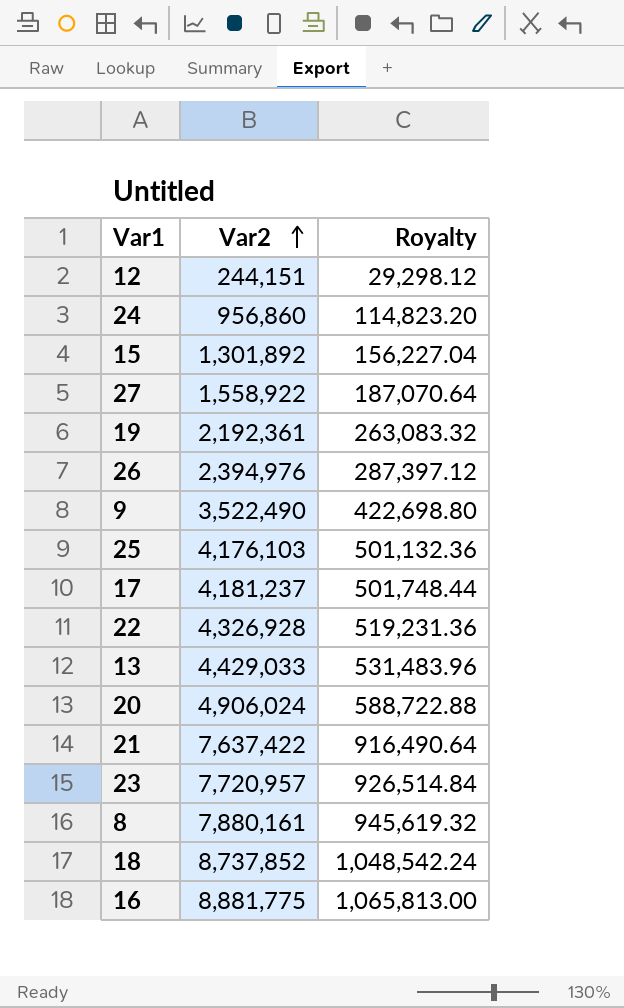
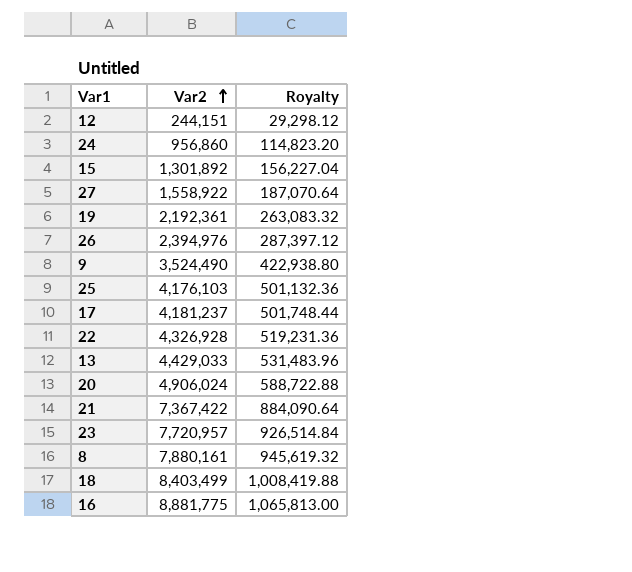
9 | Var2: 3,522,490 -> 3,524,490
9 | Royalty: 422,698.80 -> 422,938.80
21 | Var2: 7,637,422 -> 7,367,422
21 | Royalty: 916,490.64 -> 884,090.64
18 | Var2: 8,737,852 -> 8,403,499
18 | Royalty: 1,048,542.24 -> 1,008,419.88

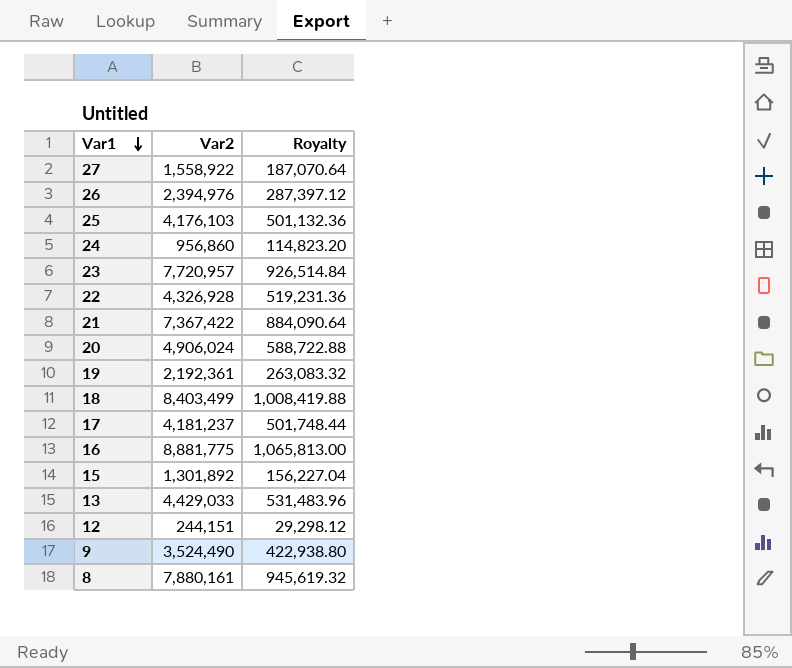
row order: Var2 ascending -> Var1 descending

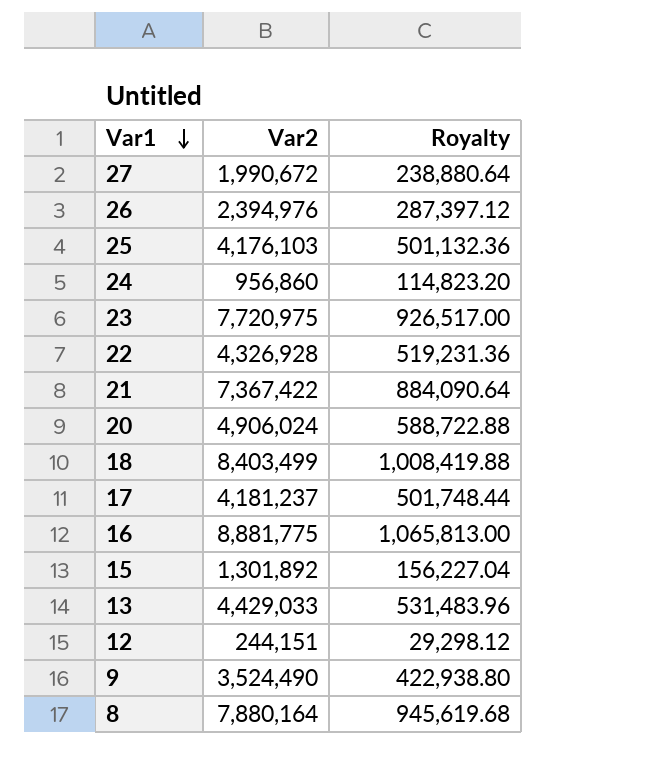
row 19: 2,192,361 | 263,083.32 -> none
27 | Var2: 1,558,922 -> 1,990,672
27 | Royalty: 187,070.64 -> 238,880.64
23 | Var2: 7,720,957 -> 7,720,975
23 | Royalty: 926,514.84 -> 926,517.00
8 | Var2: 7,880,161 -> 7,880,164
8 | Royalty: 945,619.32 -> 945,619.68

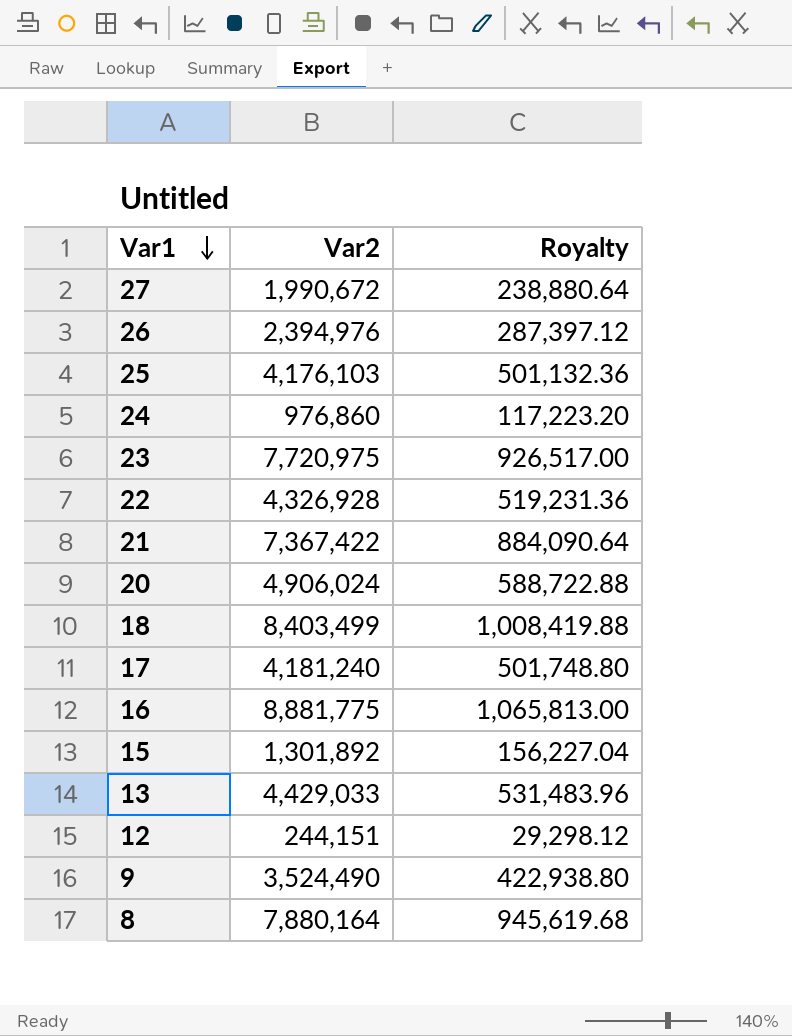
24 | Var2: 956,860 -> 976,860
24 | Royalty: 114,823.20 -> 117,223.20
17 | Var2: 4,181,237 -> 4,181,240
17 | Royalty: 501,748.44 -> 501,748.80

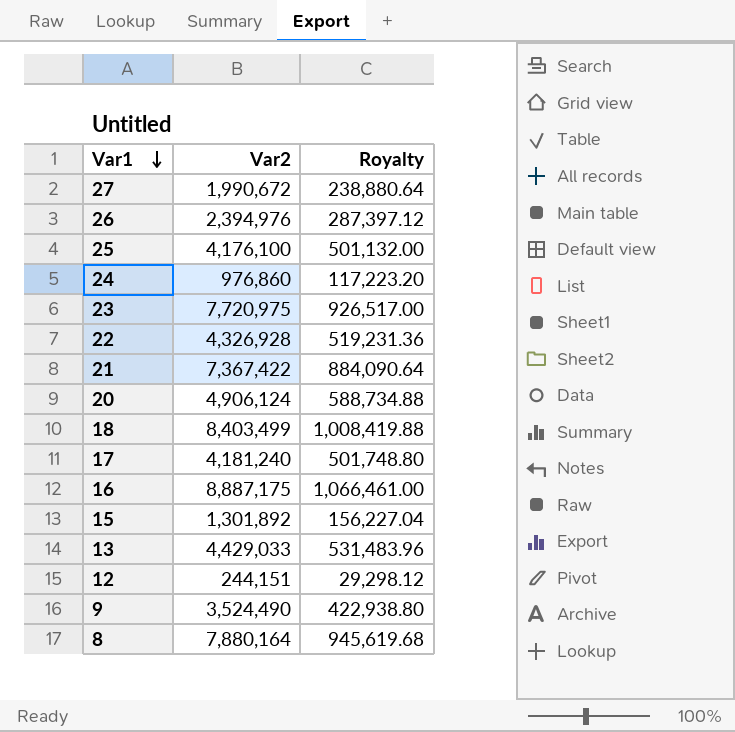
25 | Var2: 4,176,103 -> 4,176,100
25 | Royalty: 501,132.36 -> 501,132.00
20 | Var2: 4,906,024 -> 4,906,124
20 | Royalty: 588,722.88 -> 588,734.88
16 | Var2: 8,881,775 -> 8,887,175
16 | Royalty: 1,065,813.00 -> 1,066,461.00

